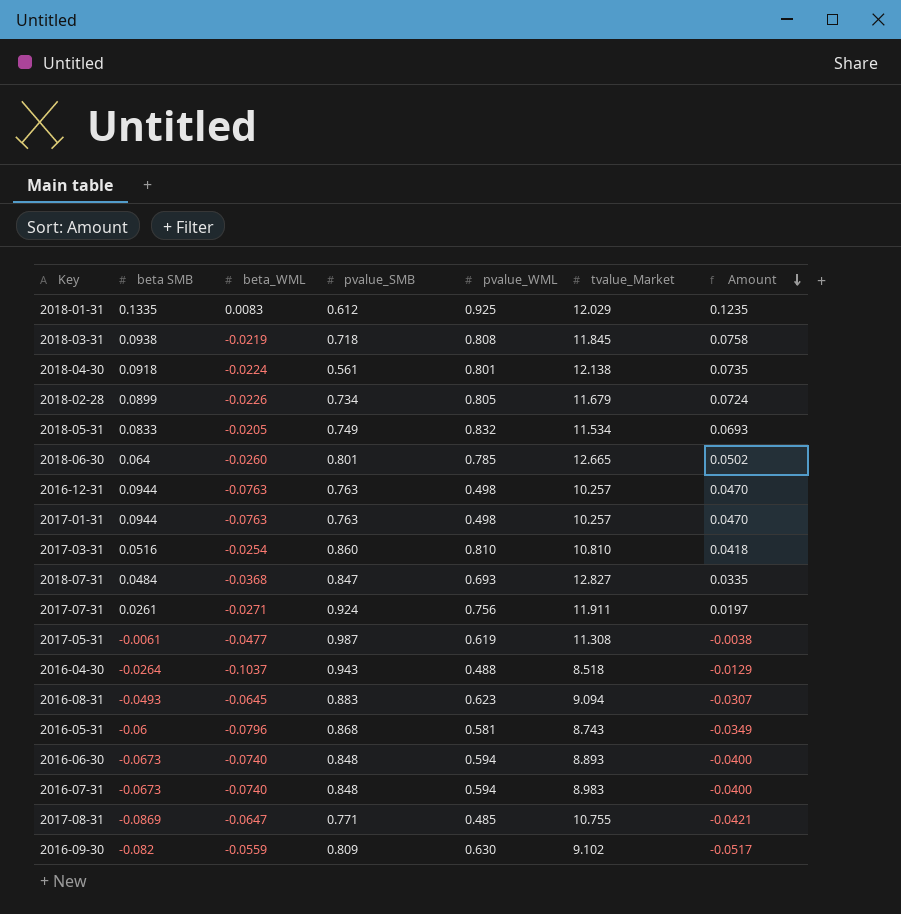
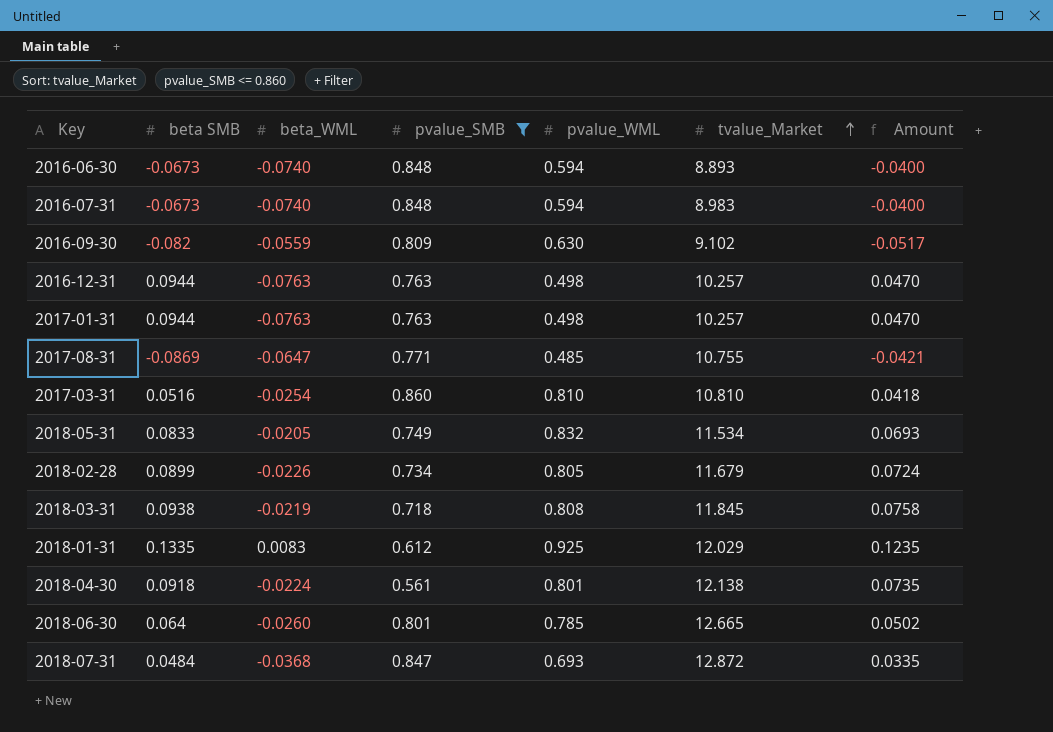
filter: none -> pvalue_SMB <= 0.860
row order: Amount descending -> tvalue_Market ascending
2018-07-31 | tvalue_Market: 12.827 -> 12.872

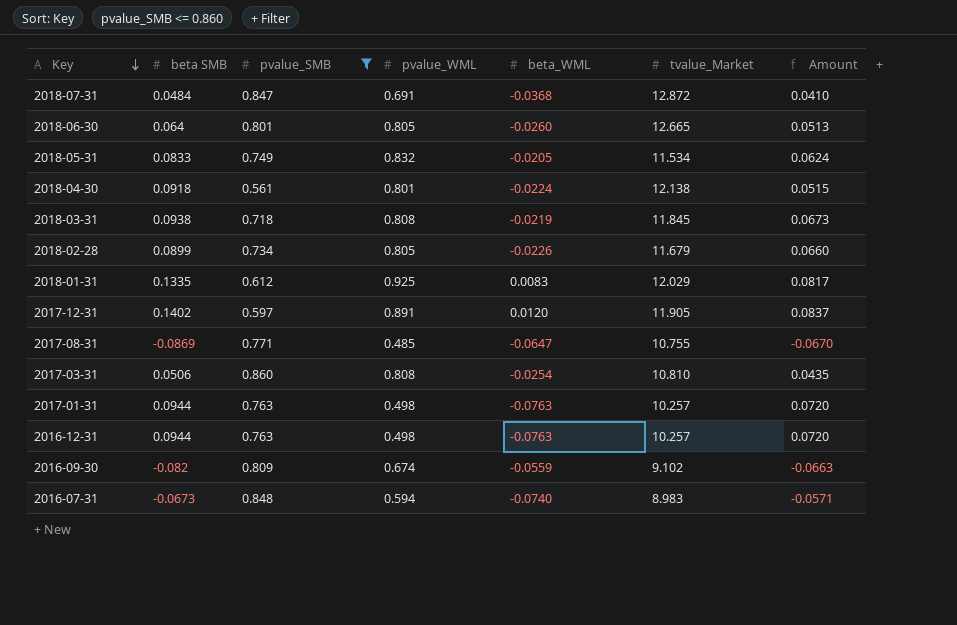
row order: tvalue_Market ascending -> Key descending
column beta_WML | position: 3 -> 5
column Amount | formula: [beta SMB] * [pvalue_WML] -> [beta SMB] * [pvalue_SMB]
row 2016-06-30: -0.0673 | -0.0740 | 0.848 | 0.594 | 8.893 | -0.0400 -> none
2018-07-31 | pvalue_WML: 0.693 -> 0.691
2018-06-30 | pvalue_WML: 0.785 -> 0.805
row 2017-12-31: none -> 0.1402 | 0.597 | 0.891 | 0.0120 | 11.905 | 0.0837
2017-03-31 | beta SMB: 0.0516 -> 0.0506
2017-03-31 | pvalue_WML: 0.810 -> 0.808
2016-09-30 | pvalue_WML: 0.630 -> 0.674

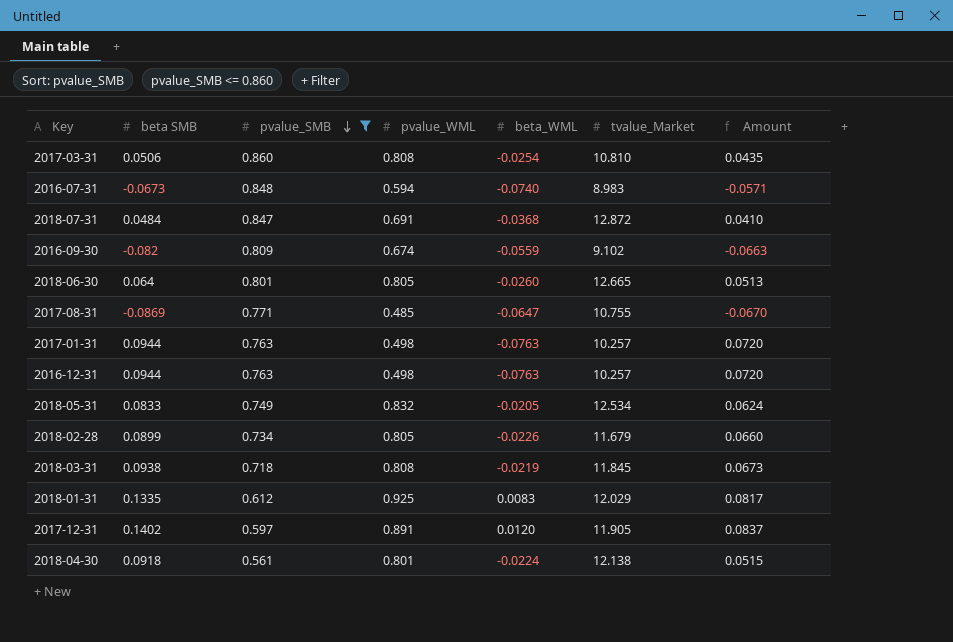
row order: Key descending -> pvalue_SMB descending
2018-05-31 | tvalue_Market: 11.534 -> 12.534

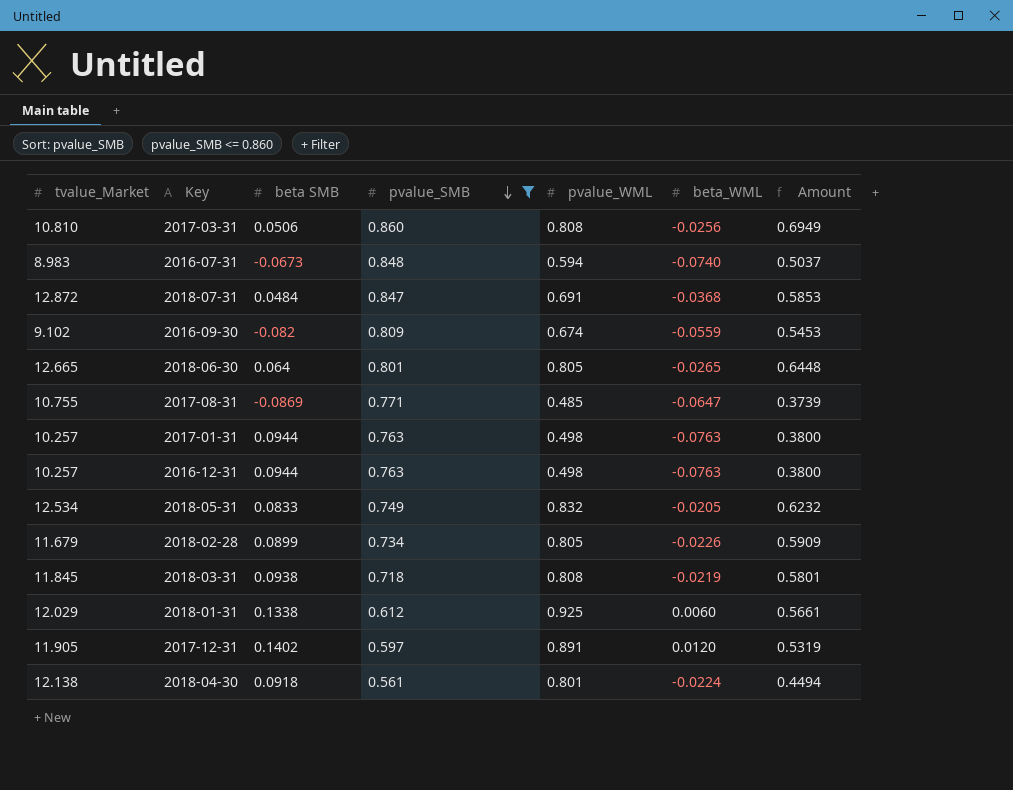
column tvalue_Market | position: 6 -> 1
column Amount | formula: [beta SMB] * [pvalue_SMB] -> [pvalue_SMB] * [pvalue_WML]
2017-03-31 | beta_WML: -0.0254 -> -0.0256
2018-06-30 | beta_WML: -0.0260 -> -0.0265
2018-01-31 | beta SMB: 0.1335 -> 0.1338
2018-01-31 | beta_WML: 0.0083 -> 0.0060

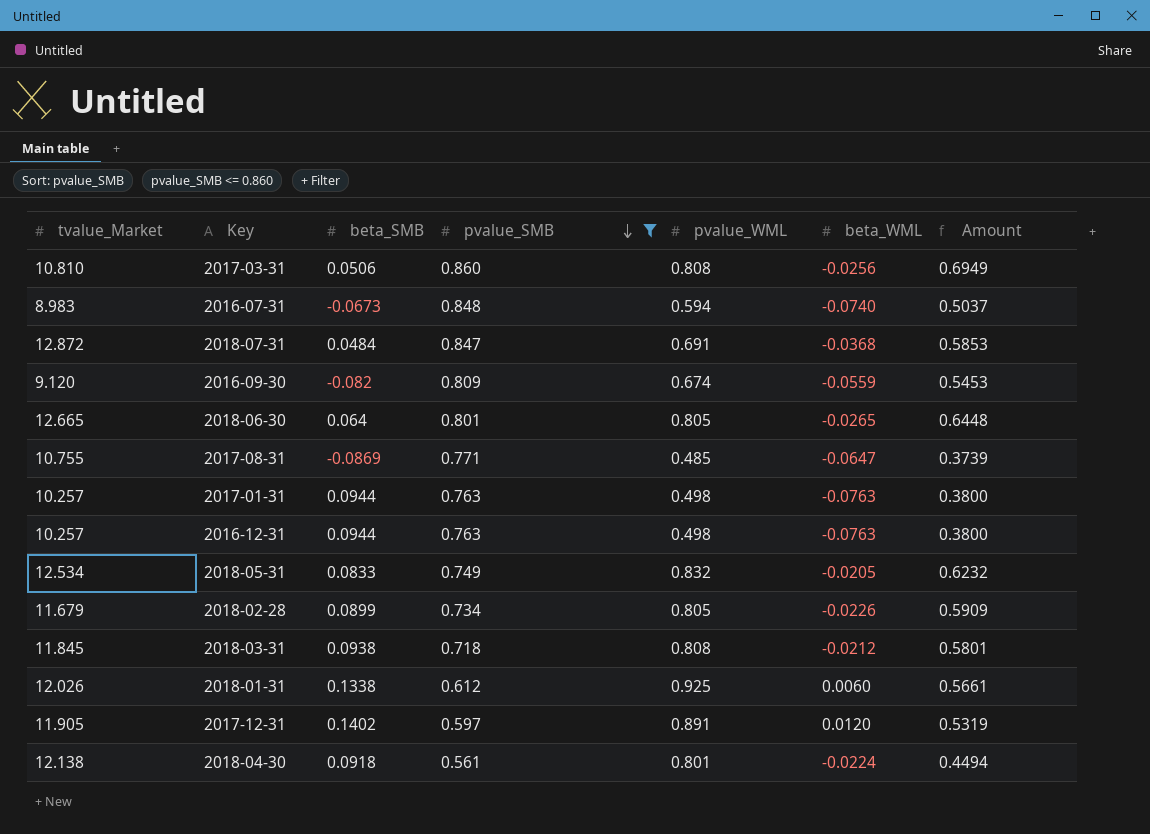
column name: beta SMB -> beta_SMB
2016-09-30 | tvalue_Market: 9.102 -> 9.120
2018-03-31 | beta_WML: -0.0219 -> -0.0212
2018-01-31 | tvalue_Market: 12.029 -> 12.026

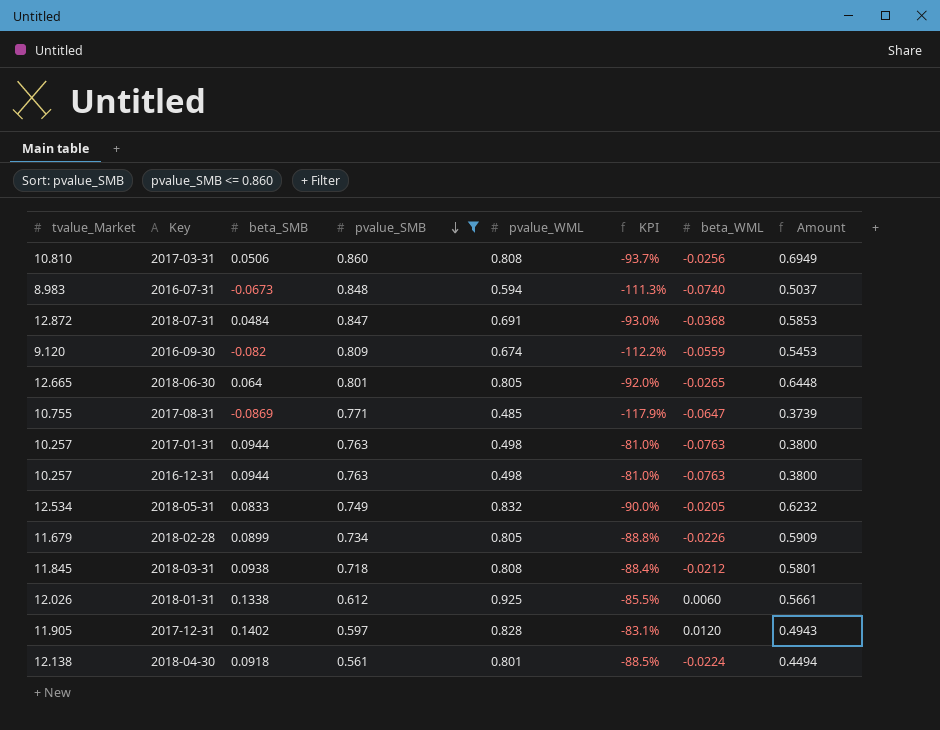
column KPI | formula: none -> ([beta_SMB] - [pvalue_WML]) / [pvalue_WML]
2017-12-31 | pvalue_WML: 0.891 -> 0.828
2017-12-31 | Amount: 0.5319 -> 0.4943

